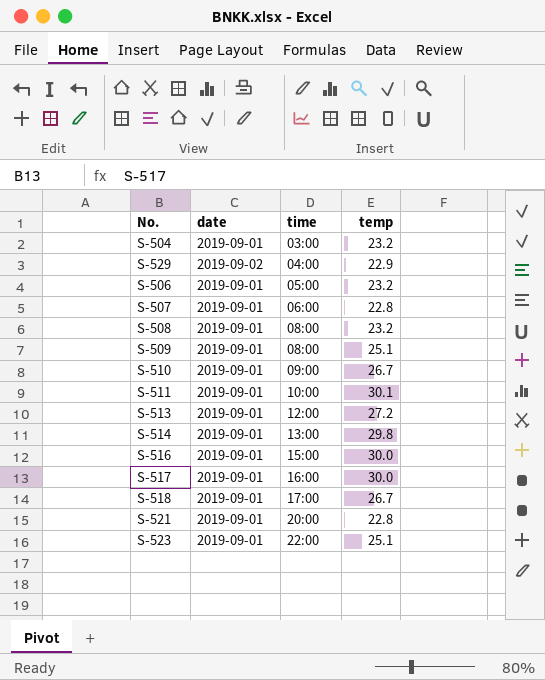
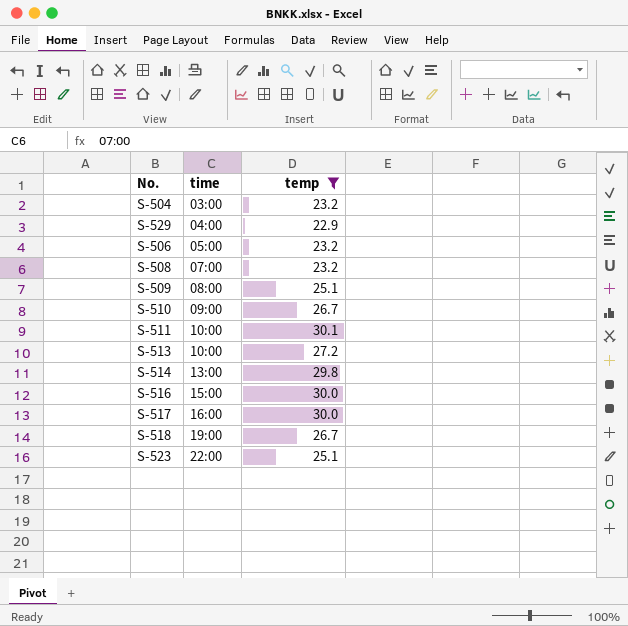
filter: none -> temp != 22.8
column date | position: 2 -> none
S-508 | time: 08:00 -> 07:00
S-513 | time: 12:00 -> 10:00
S-518 | time: 17:00 -> 19:00

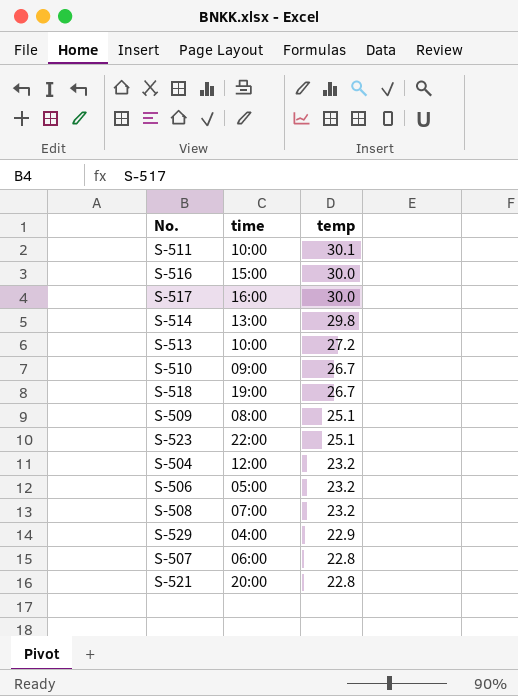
filter: temp != 22.8 -> none
row order: time ascending -> temp descending
S-504 | time: 03:00 -> 12:00

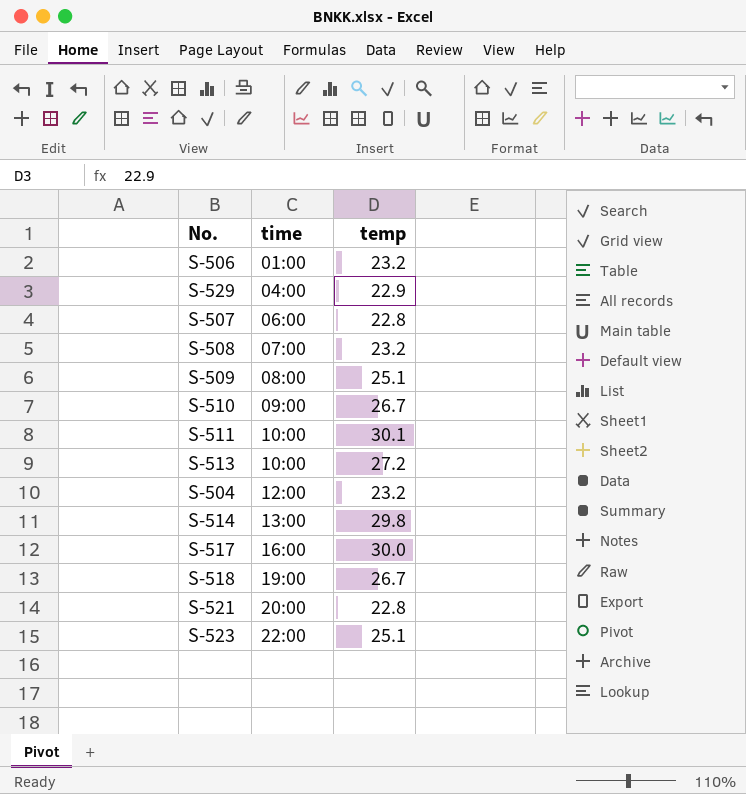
row order: temp descending -> time ascending
row S-516: 15:00 | 30.0 -> none
S-506 | time: 05:00 -> 01:00

